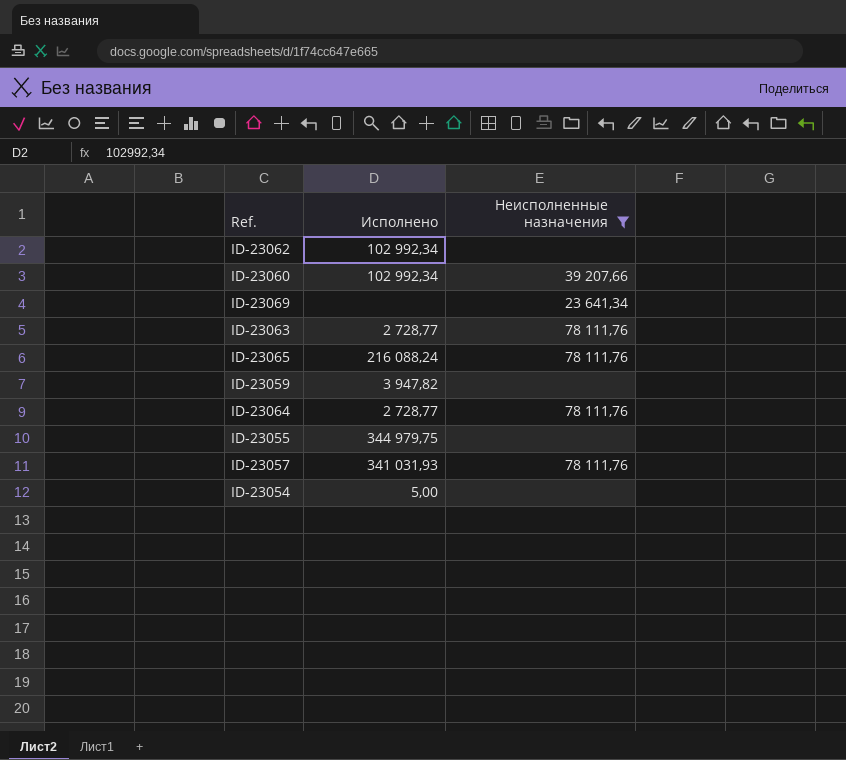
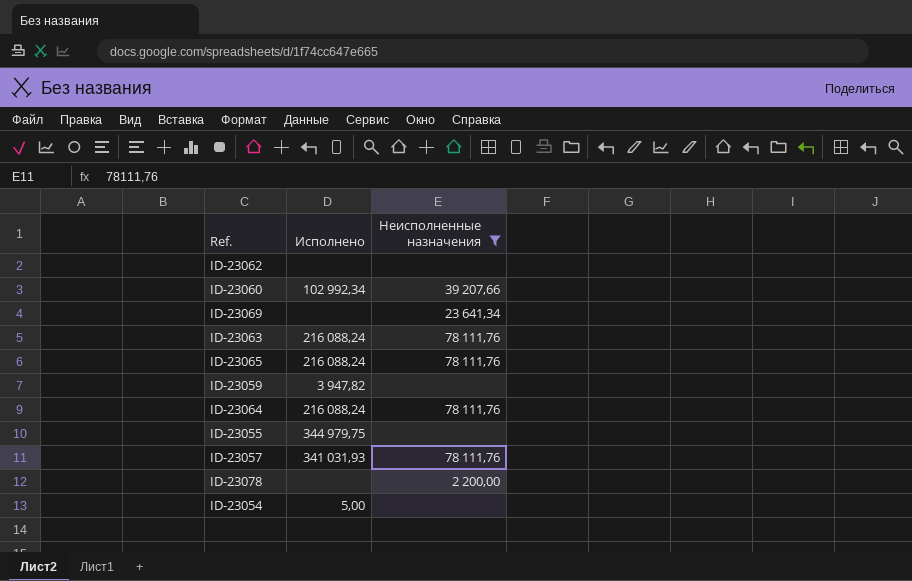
ID-23062 | Исполнено: 102 992,34 -> none
ID-23063 | Исполнено: 2 728,77 -> 216 088,24
ID-23064 | Исполнено: 2 728,77 -> 216 088,24
row ID-23078: none -> none | 2 200,00

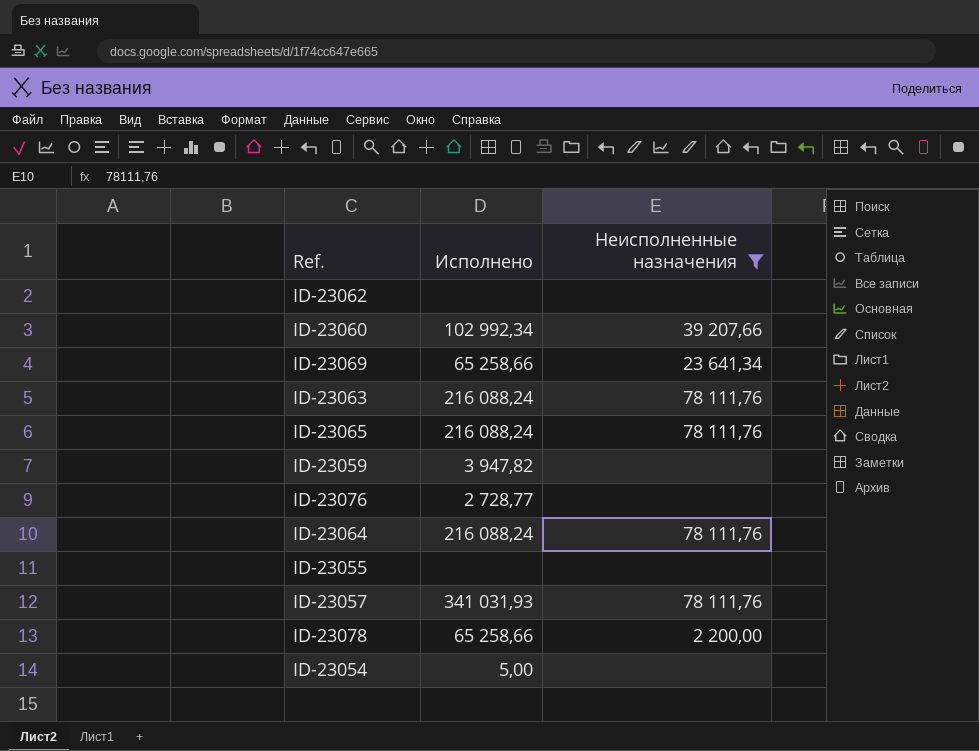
ID-23069 | Исполнено: none -> 65 258,66
row ID-23076: none -> 2 728,77 | none
ID-23055 | Исполнено: 344 979,75 -> none
ID-23078 | Исполнено: none -> 65 258,66

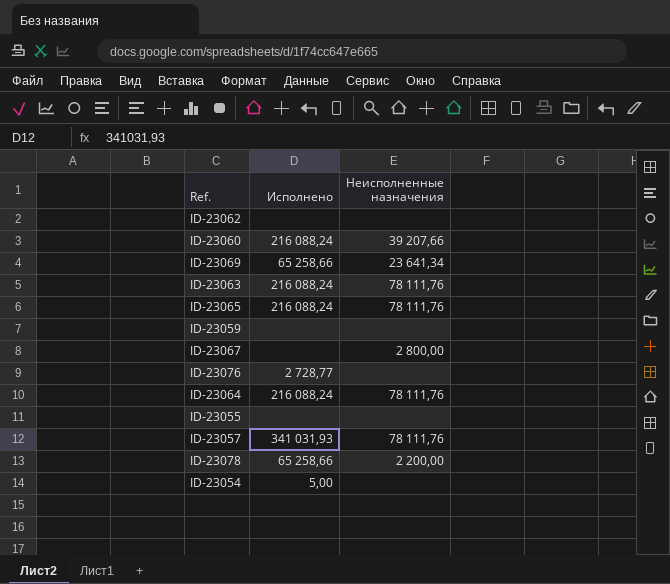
filter: Неисполненные назначения != 2 800,00 -> none
ID-23060 | Исполнено: 102 992,34 -> 216 088,24
ID-23059 | Исполнено: 3 947,82 -> none

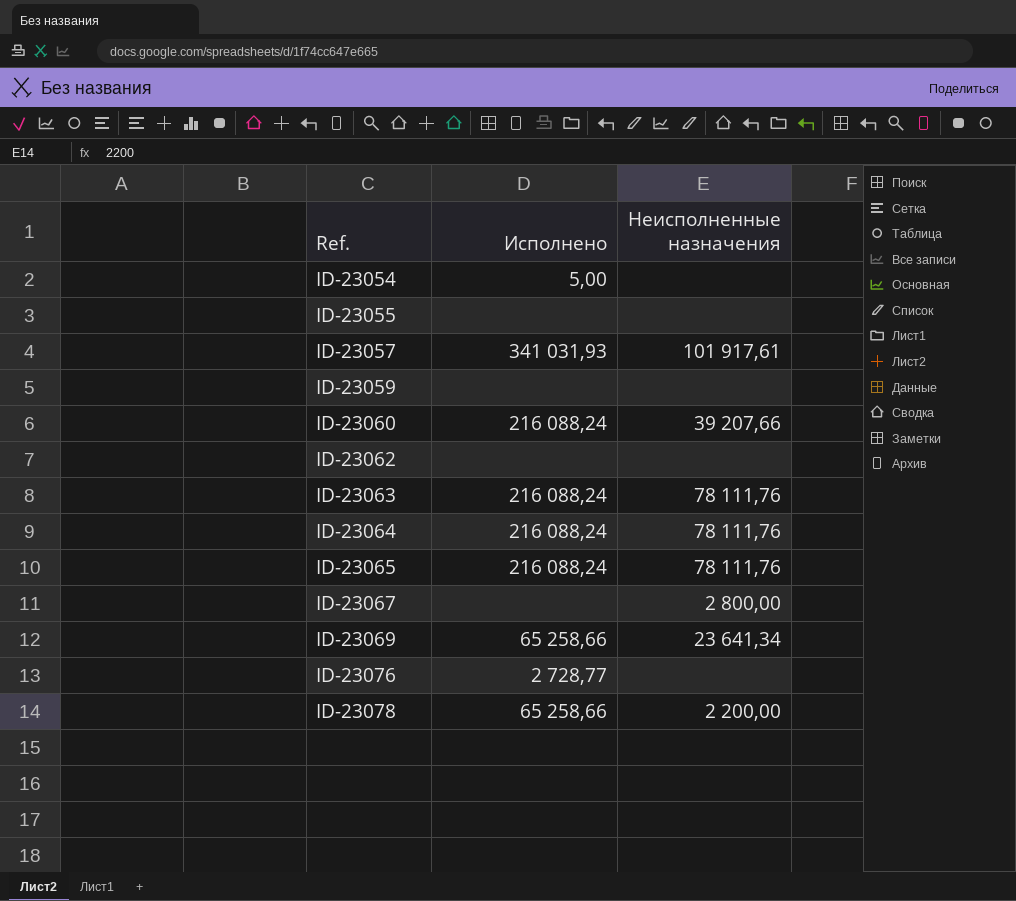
row order: none -> Ref. ascending
ID-23057 | Неисполненные назначения: 78 111,76 -> 101 917,61

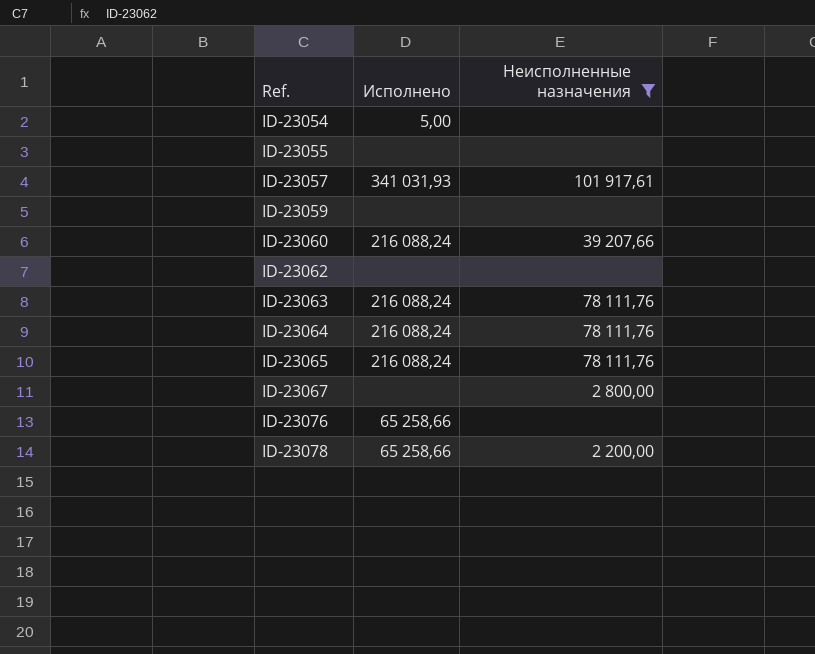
filter: none -> Неисполненные назначения != 23 641,34
ID-23076 | Исполнено: 2 728,77 -> 65 258,66

